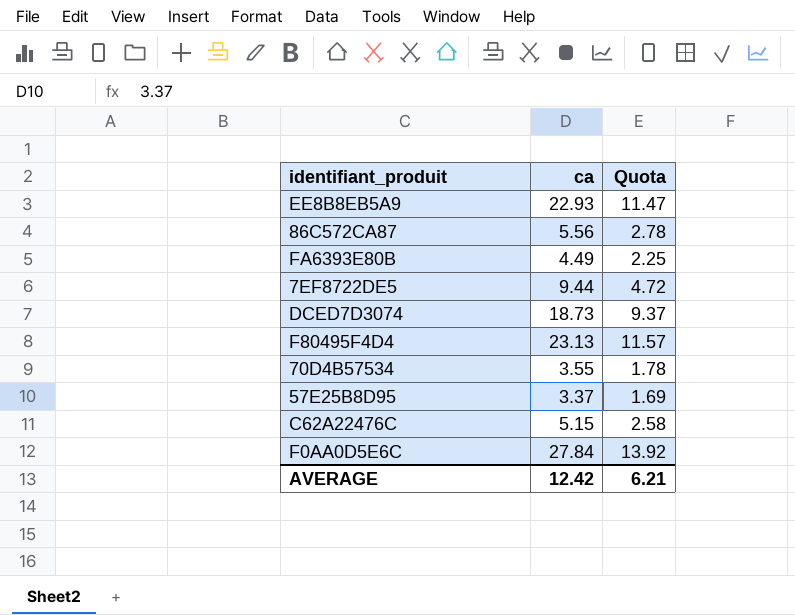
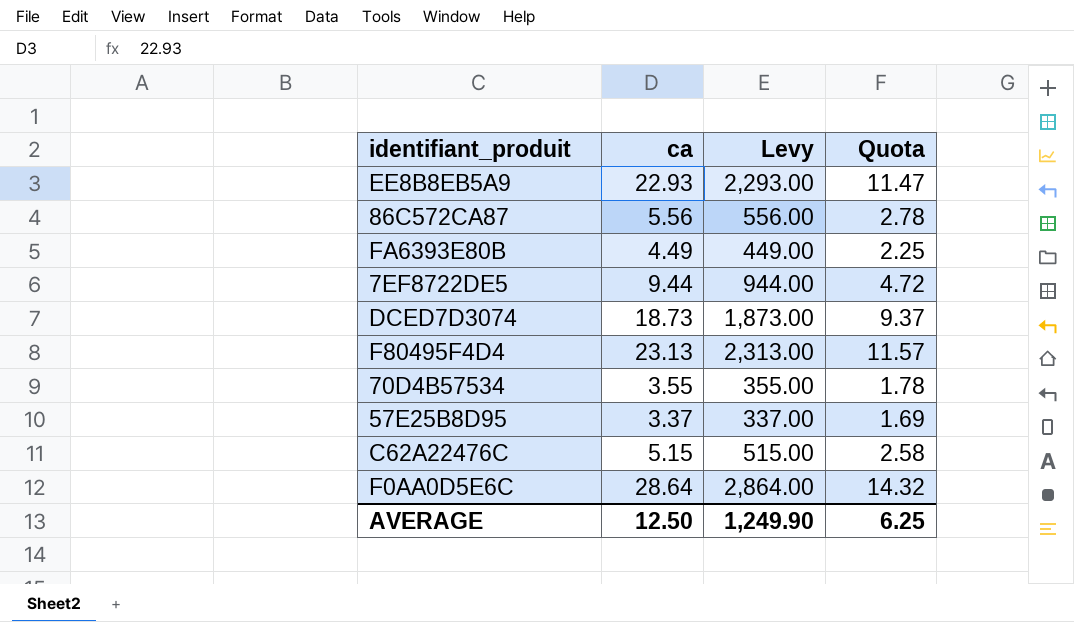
column Levy | formula: none -> [ca] * 100
F0AA0D5E6C | ca: 27.84 -> 28.64
F0AA0D5E6C | Quota: 13.92 -> 14.32
AVERAGE | ca: 12.42 -> 12.50
AVERAGE | Quota: 6.21 -> 6.25

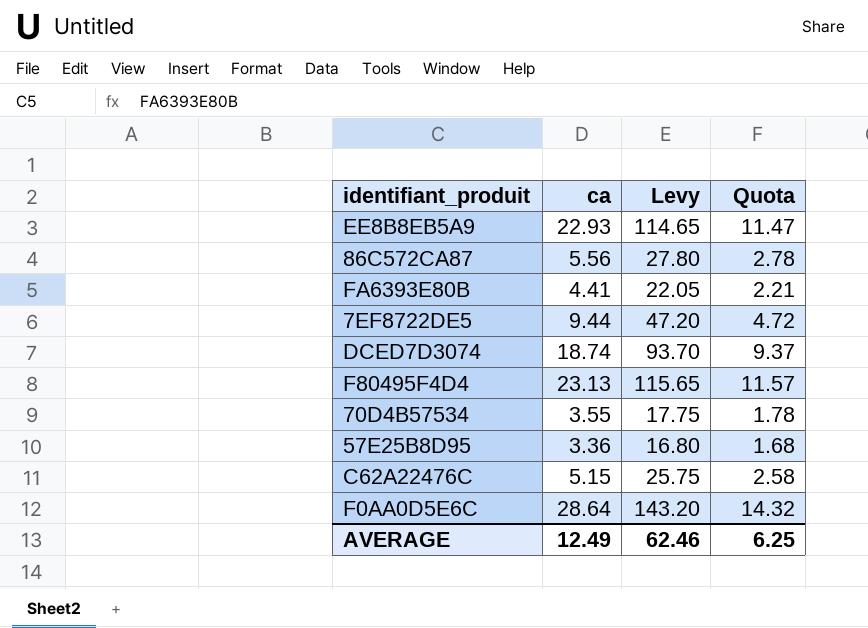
column Levy | formula: [ca] * 100 -> [ca] * 5
FA6393E80B | ca: 4.49 -> 4.41
FA6393E80B | Quota: 2.25 -> 2.21
DCED7D3074 | ca: 18.73 -> 18.74
57E25B8D95 | ca: 3.37 -> 3.36
57E25B8D95 | Quota: 1.69 -> 1.68
AVERAGE | ca: 12.50 -> 12.49
AVERAGE | Levy: 1,249.90 -> 62.46

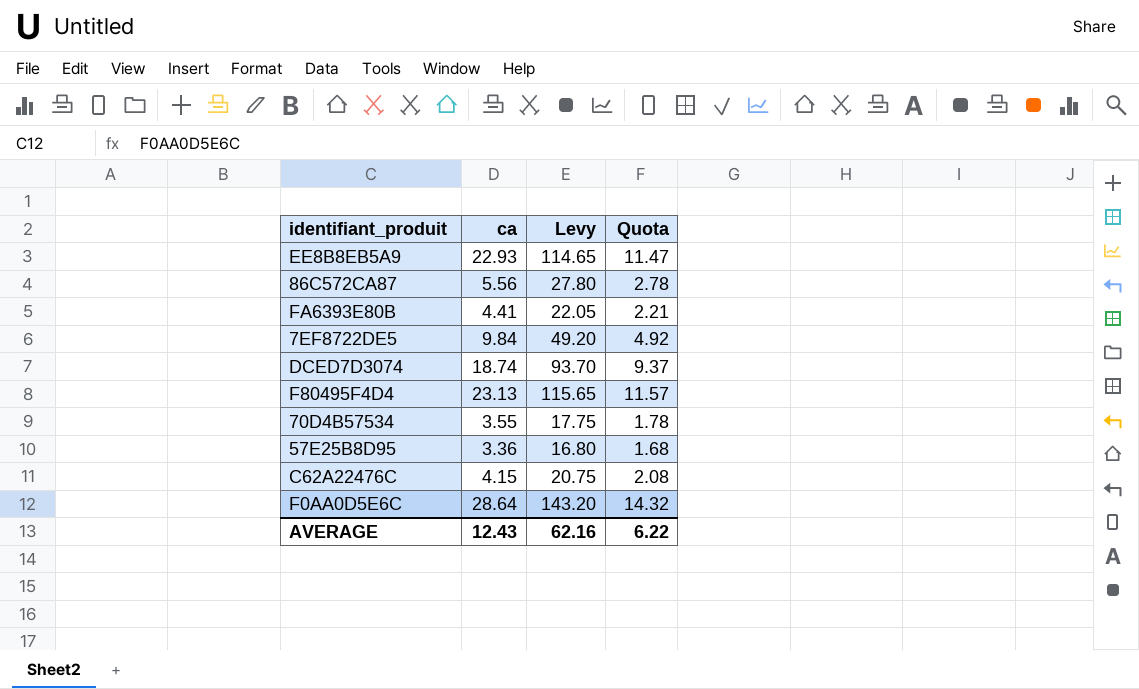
7EF8722DE5 | ca: 9.44 -> 9.84
7EF8722DE5 | Levy: 47.20 -> 49.20
7EF8722DE5 | Quota: 4.72 -> 4.92
C62A22476C | ca: 5.15 -> 4.15
C62A22476C | Levy: 25.75 -> 20.75
C62A22476C | Quota: 2.58 -> 2.08
AVERAGE | ca: 12.49 -> 12.43
AVERAGE | Levy: 62.46 -> 62.16
AVERAGE | Quota: 6.25 -> 6.22

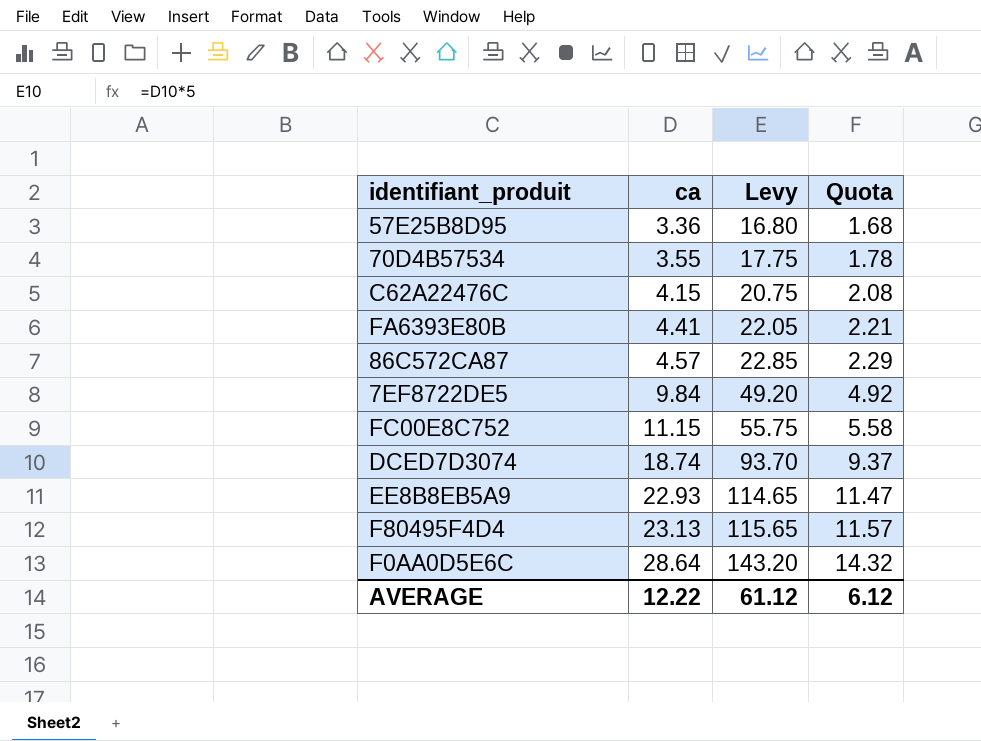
row order: none -> ca ascending
86C572CA87 | ca: 5.56 -> 4.57
86C572CA87 | Levy: 27.80 -> 22.85
86C572CA87 | Quota: 2.78 -> 2.29
row FC00E8C752: none -> 11.15 | 55.75 | 5.58
AVERAGE | ca: 12.43 -> 12.22
AVERAGE | Levy: 62.16 -> 61.12
AVERAGE | Quota: 6.22 -> 6.12

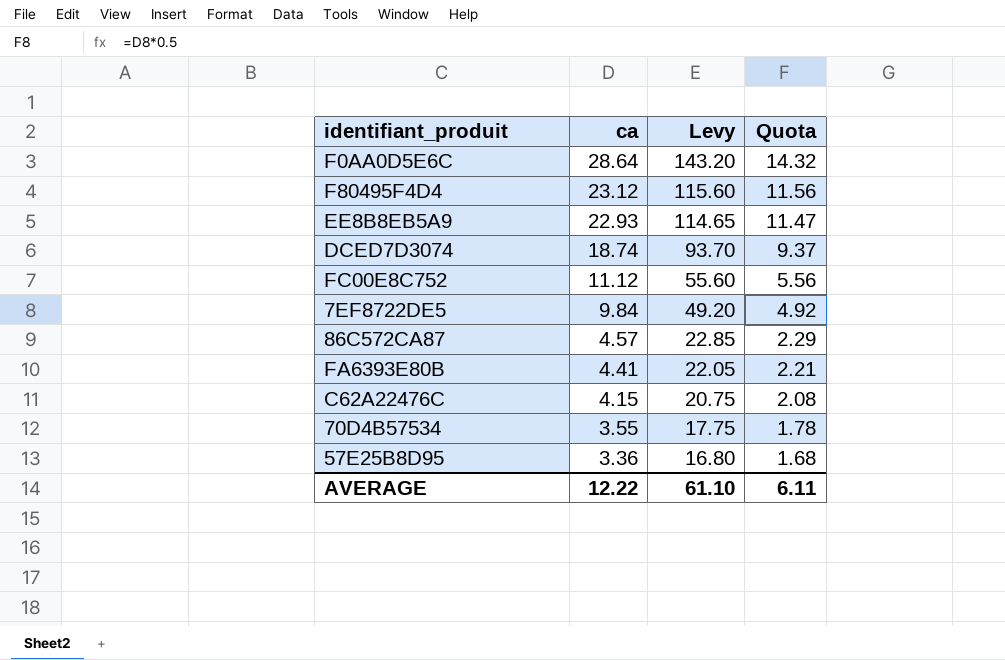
row order: ca ascending -> ca descending
F80495F4D4 | ca: 23.13 -> 23.12
F80495F4D4 | Levy: 115.65 -> 115.60
F80495F4D4 | Quota: 11.57 -> 11.56
FC00E8C752 | ca: 11.15 -> 11.12
FC00E8C752 | Levy: 55.75 -> 55.60
FC00E8C752 | Quota: 5.58 -> 5.56
AVERAGE | Levy: 61.12 -> 61.10
AVERAGE | Quota: 6.12 -> 6.11

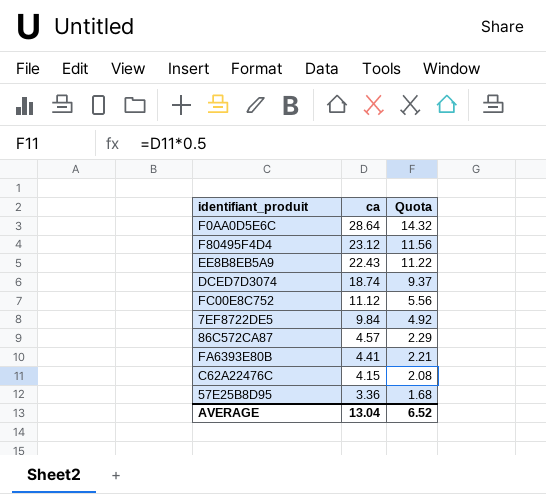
column Levy | formula: [ca] * 5 -> none
row 70D4B57534: 3.55 | 17.75 | 1.78 -> none
EE8B8EB5A9 | ca: 22.93 -> 22.43
EE8B8EB5A9 | Quota: 11.47 -> 11.22
AVERAGE | ca: 12.22 -> 13.04
AVERAGE | Quota: 6.11 -> 6.52

